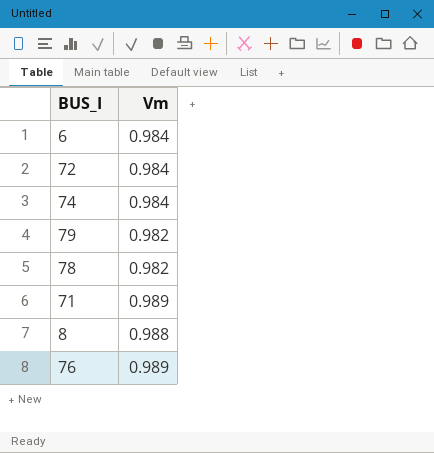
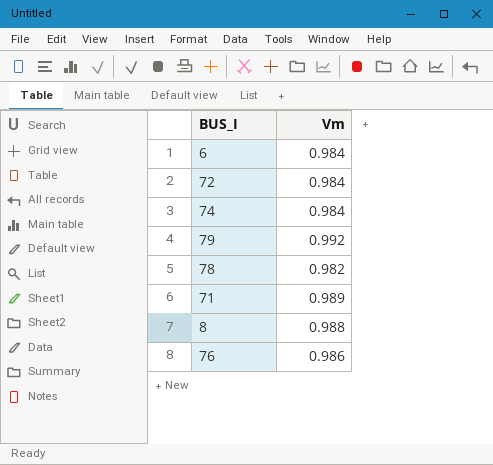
79 | Vm: 0.982 -> 0.992
76 | Vm: 0.989 -> 0.986

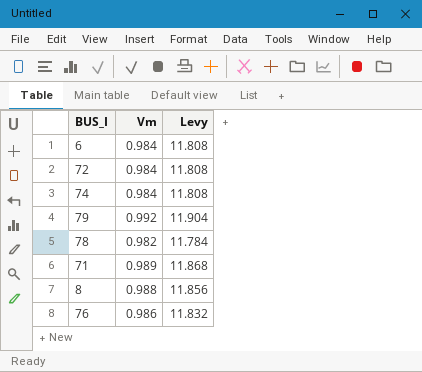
column Levy | formula: none -> [Vm] * 12

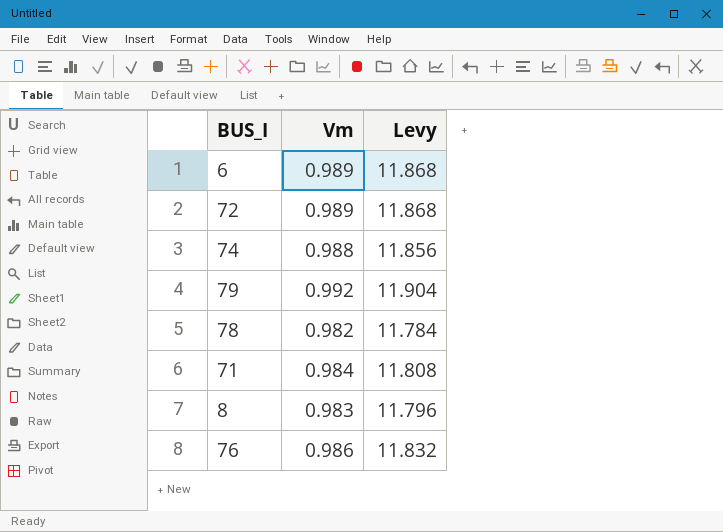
6 | Vm: 0.984 -> 0.989
6 | Levy: 11.808 -> 11.868
72 | Vm: 0.984 -> 0.989
72 | Levy: 11.808 -> 11.868
74 | Vm: 0.984 -> 0.988
74 | Levy: 11.808 -> 11.856
71 | Vm: 0.989 -> 0.984
71 | Levy: 11.868 -> 11.808
8 | Vm: 0.988 -> 0.983
8 | Levy: 11.856 -> 11.796

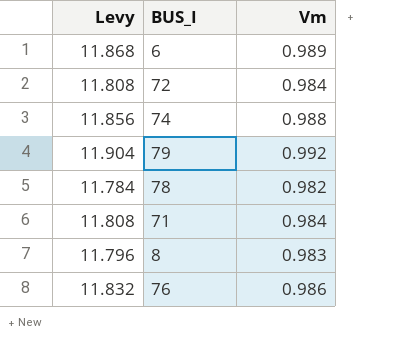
column Levy | position: 3 -> 1
72 | Levy: 11.868 -> 11.808
72 | Vm: 0.989 -> 0.984

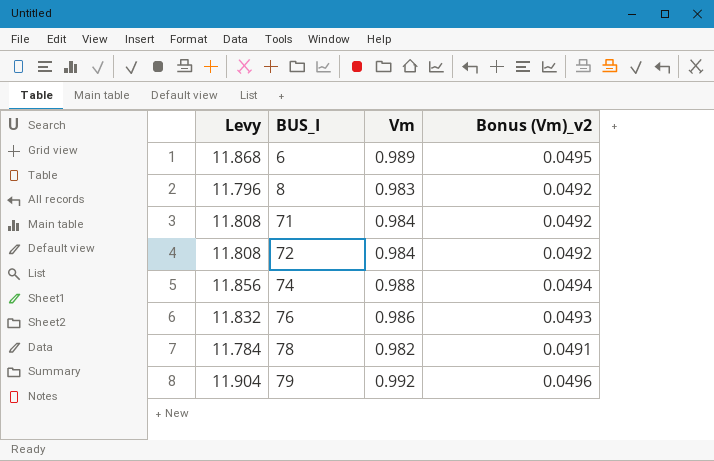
row order: none -> BUS_I ascending
column Bonus (Vm)_v2 | formula: none -> [Vm] * 0.05

